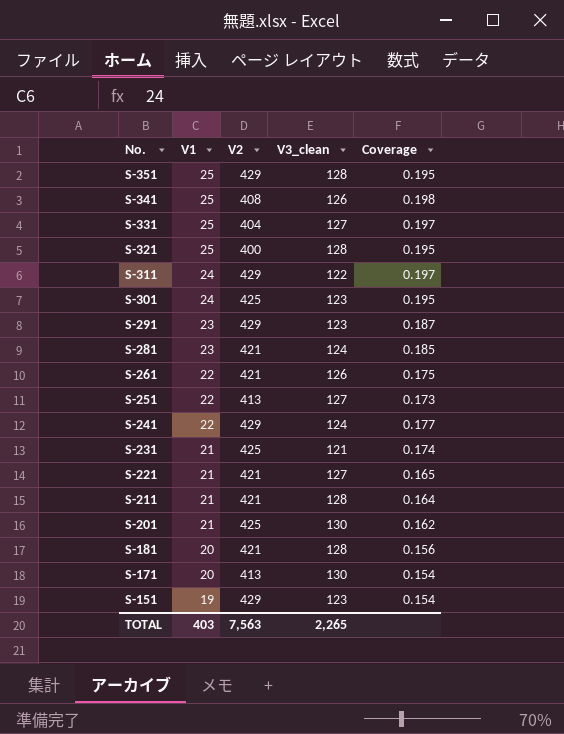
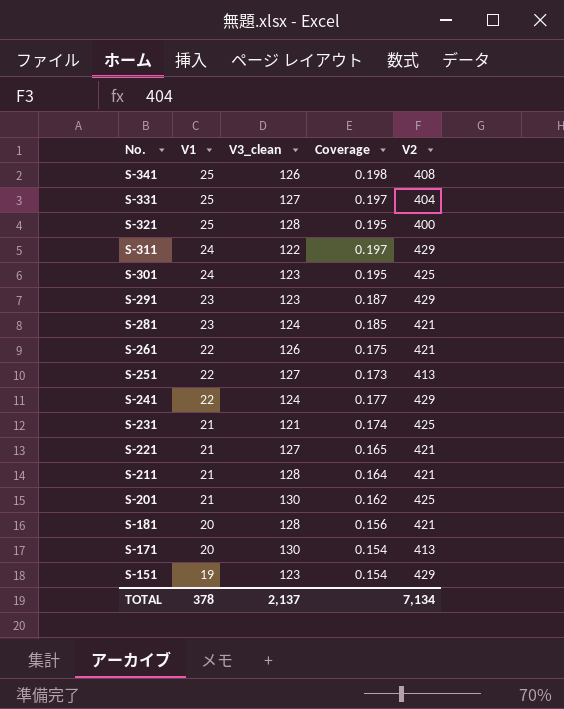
column V2 | position: 3 -> 5
row S-351: 25 | 429 | 128 | 0.195 -> none
TOTAL | V1: 403 -> 378
TOTAL | V3_clean: 2,265 -> 2,137
TOTAL | V2: 7,563 -> 7,134

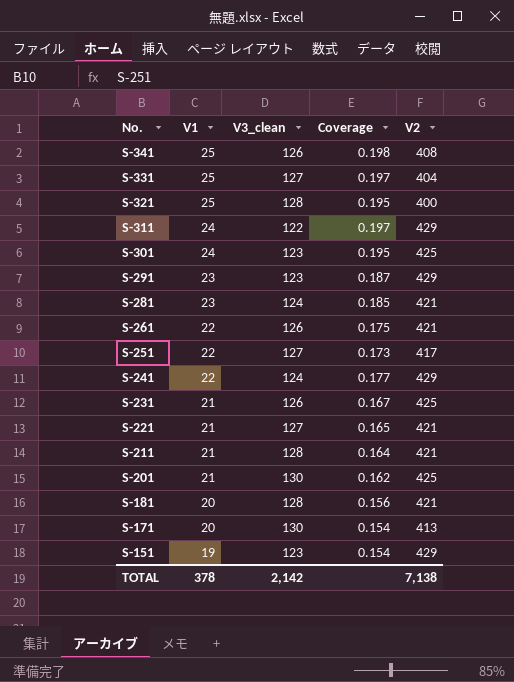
S-251 | V2: 413 -> 417
S-231 | V3_clean: 121 -> 126
S-231 | Coverage: 0.174 -> 0.167
TOTAL | V3_clean: 2,137 -> 2,142
TOTAL | V2: 7,134 -> 7,138

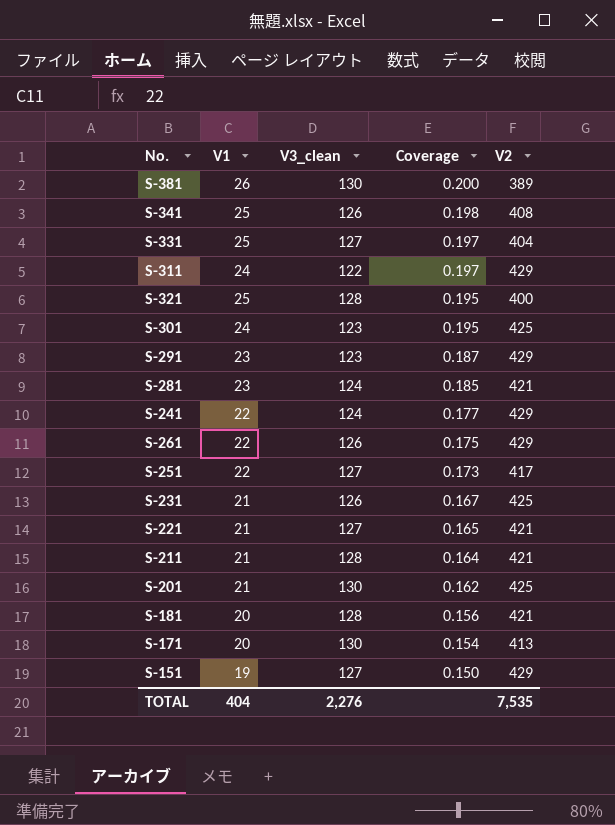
row order: No. descending -> Coverage descending
row S-381: none -> 26 | 130 | 0.200 | 389
S-261 | V2: 421 -> 429
S-151 | V3_clean: 123 -> 127
S-151 | Coverage: 0.154 -> 0.150
TOTAL | V1: 378 -> 404
TOTAL | V3_clean: 2,142 -> 2,276
TOTAL | V2: 7,138 -> 7,535

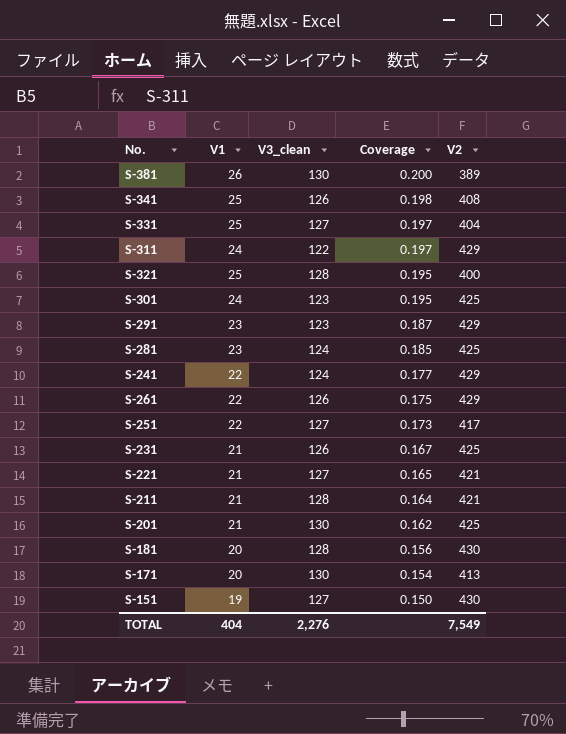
S-281 | V2: 421 -> 425
S-181 | V2: 421 -> 430
S-151 | V2: 429 -> 430
TOTAL | V2: 7,535 -> 7,549

